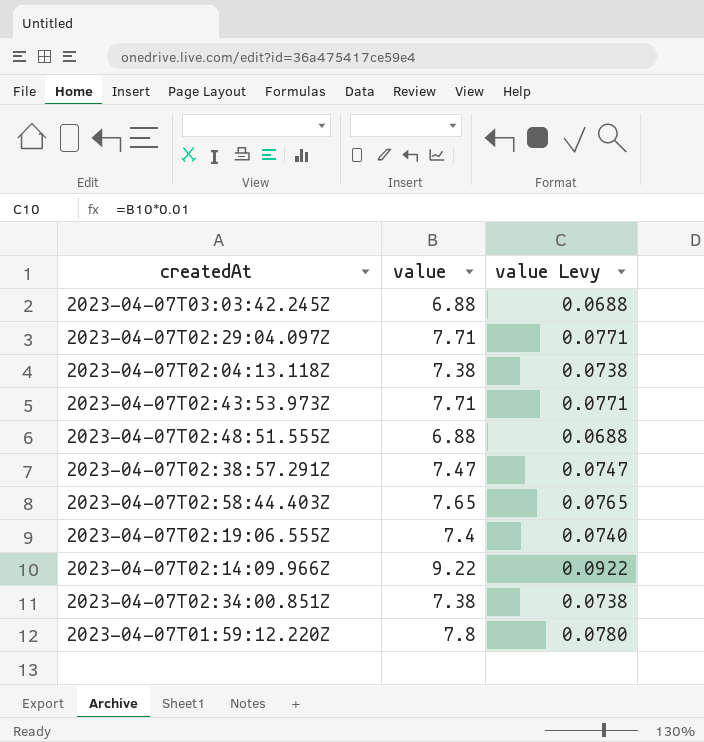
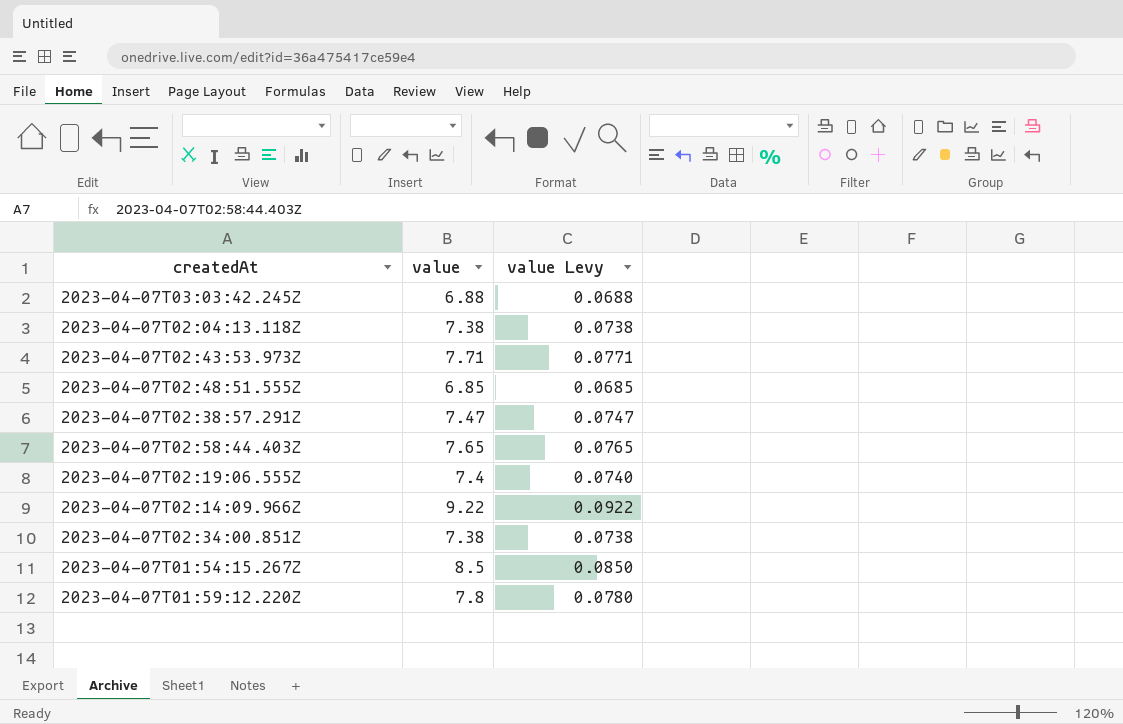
row 2023-04-07T02:29:04.097Z: 7.71 | 0.0771 -> none
2023-04-07T02:48:51.555Z | value: 6.88 -> 6.85
2023-04-07T02:48:51.555Z | value Levy: 0.0688 -> 0.0685
row 2023-04-07T01:54:15.267Z: none -> 8.5 | 0.0850

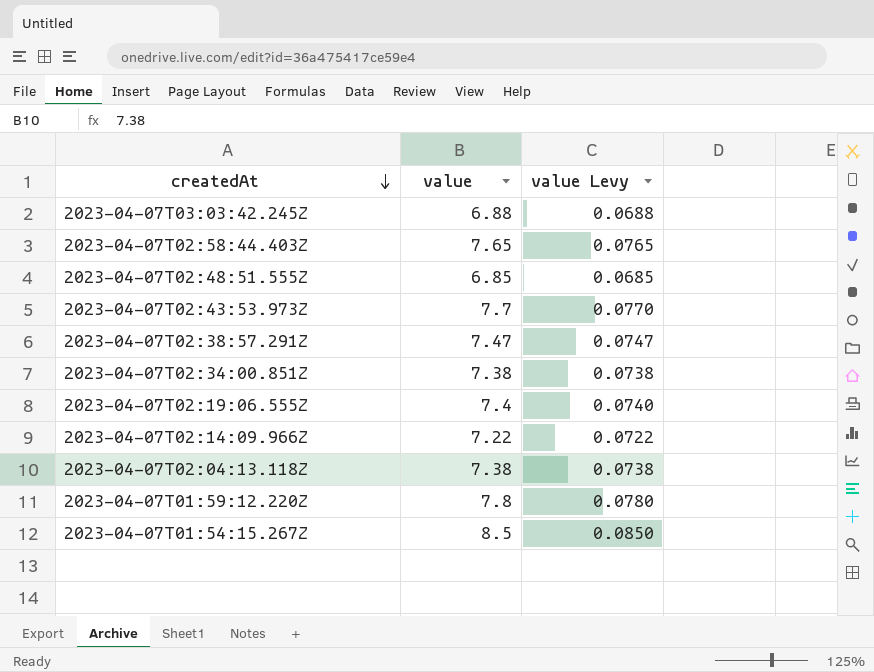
row order: none -> createdAt descending
2023-04-07T02:43:53.973Z | value: 7.71 -> 7.7
2023-04-07T02:43:53.973Z | value Levy: 0.0771 -> 0.0770
2023-04-07T02:14:09.966Z | value: 9.22 -> 7.22
2023-04-07T02:14:09.966Z | value Levy: 0.0922 -> 0.0722

